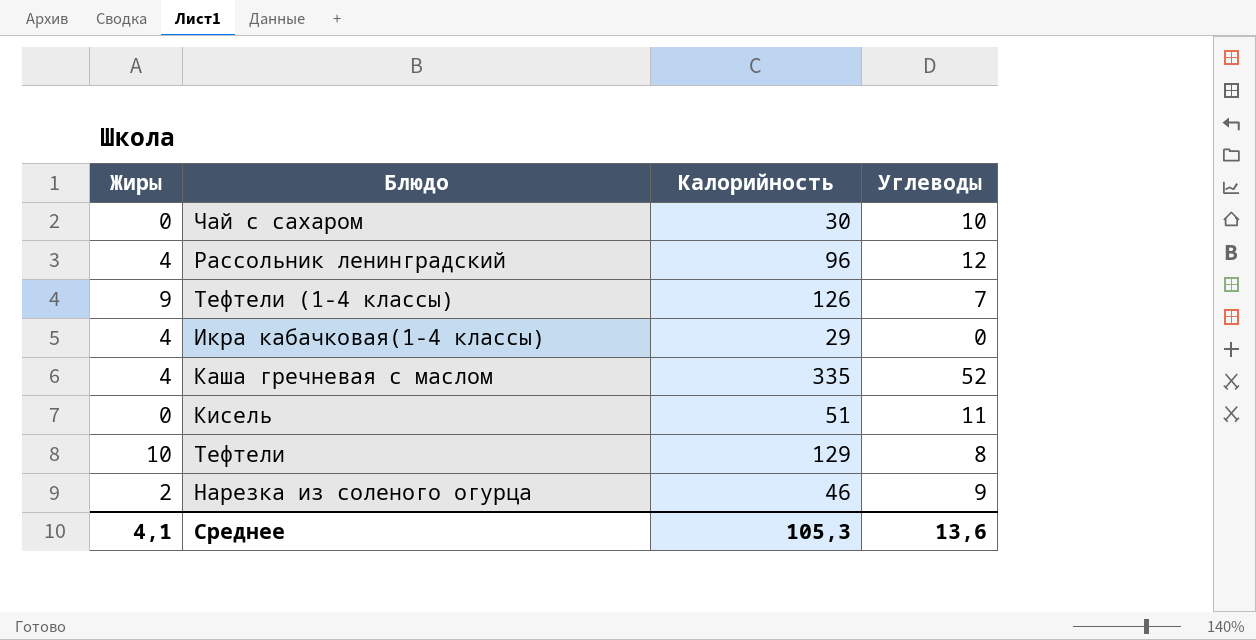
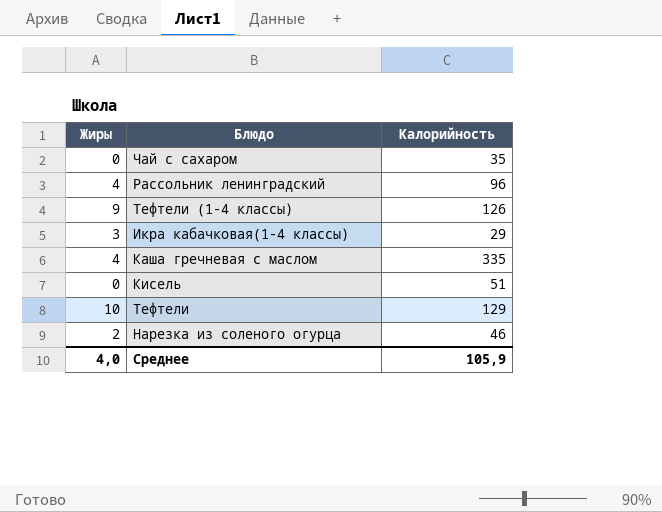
column Углеводы | position: 4 -> none
Чай с сахаром | Калорийность: 30 -> 35
Икра кабачковая(1-4 классы) | Жиры: 4 -> 3
Среднее | Жиры: 4,1 -> 4,0
Среднее | Калорийность: 105,3 -> 105,9

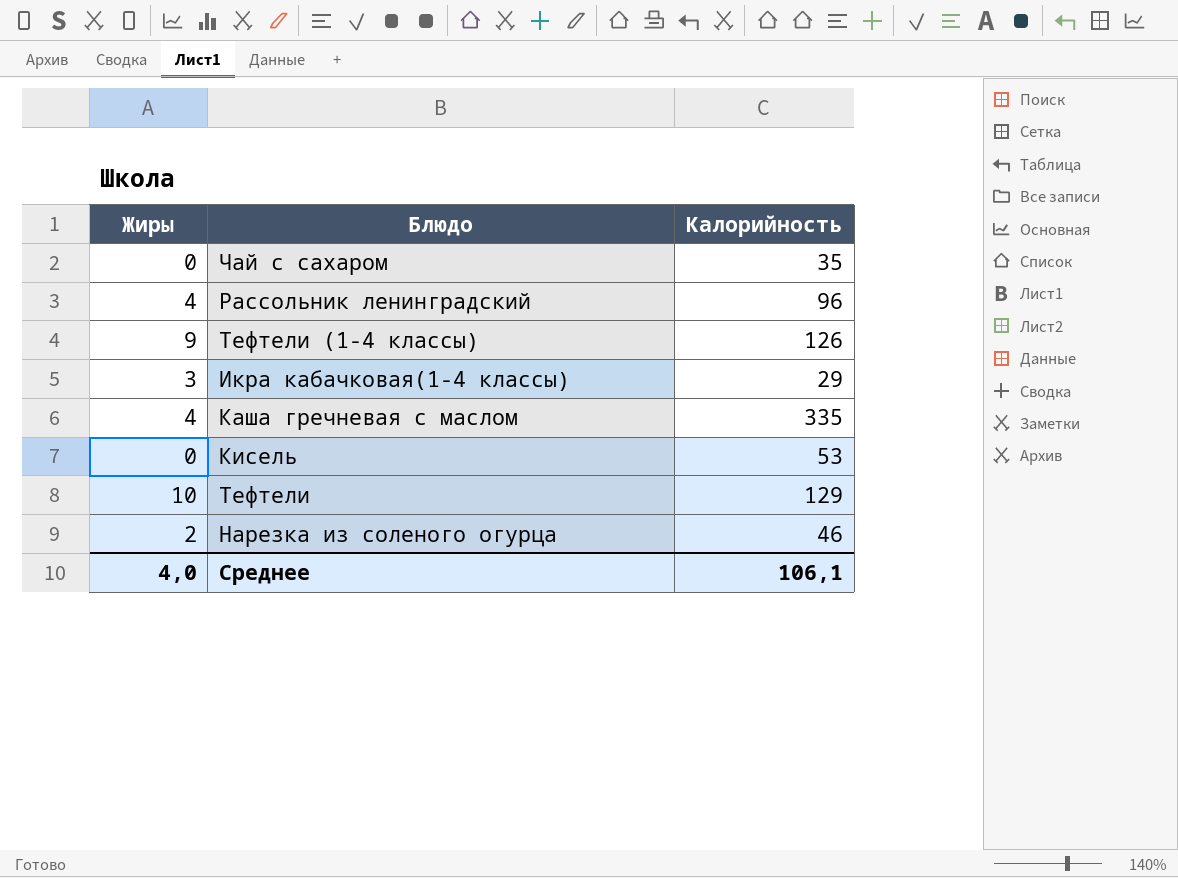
Кисель | Калорийность: 51 -> 53
Среднее | Калорийность: 105,9 -> 106,1

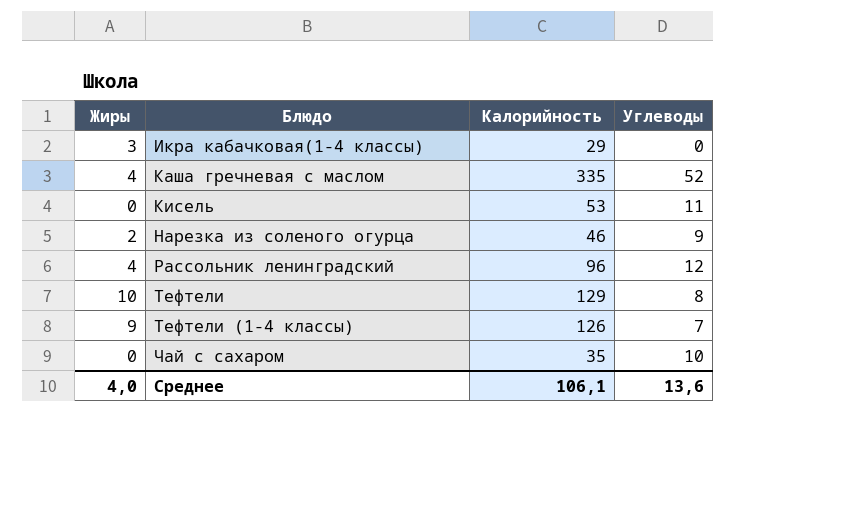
row order: none -> Блюдо ascending
column Углеводы | position: none -> 4

